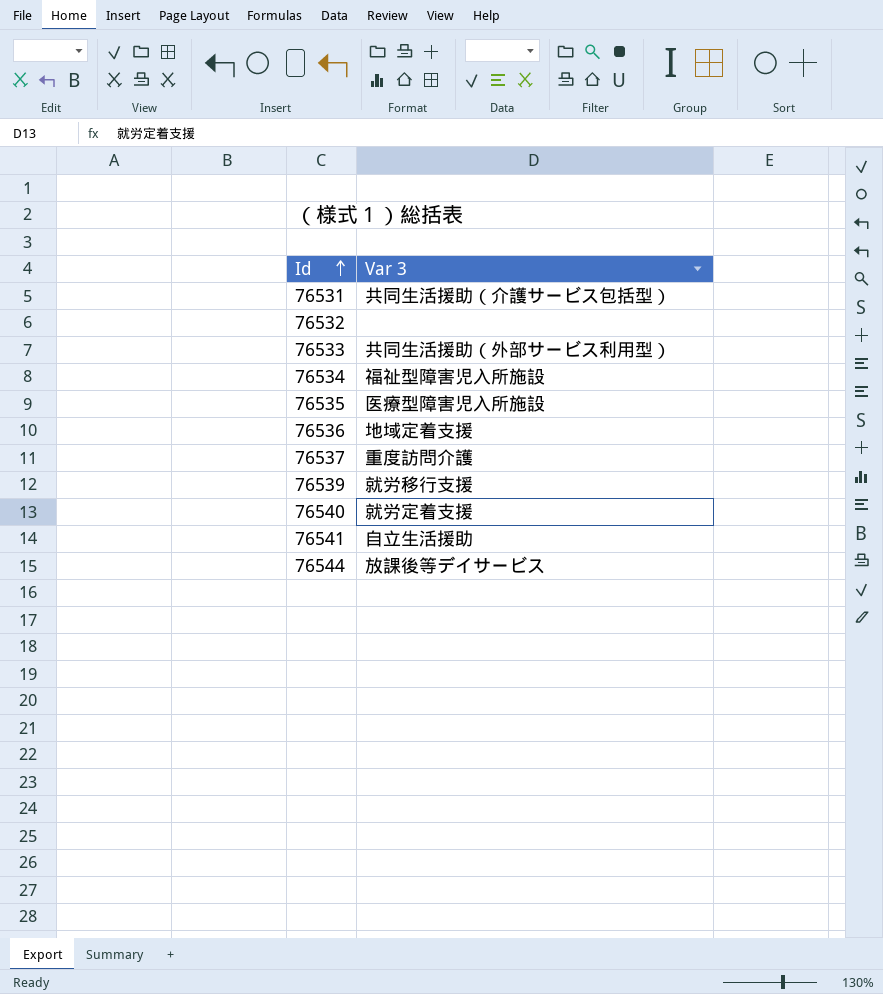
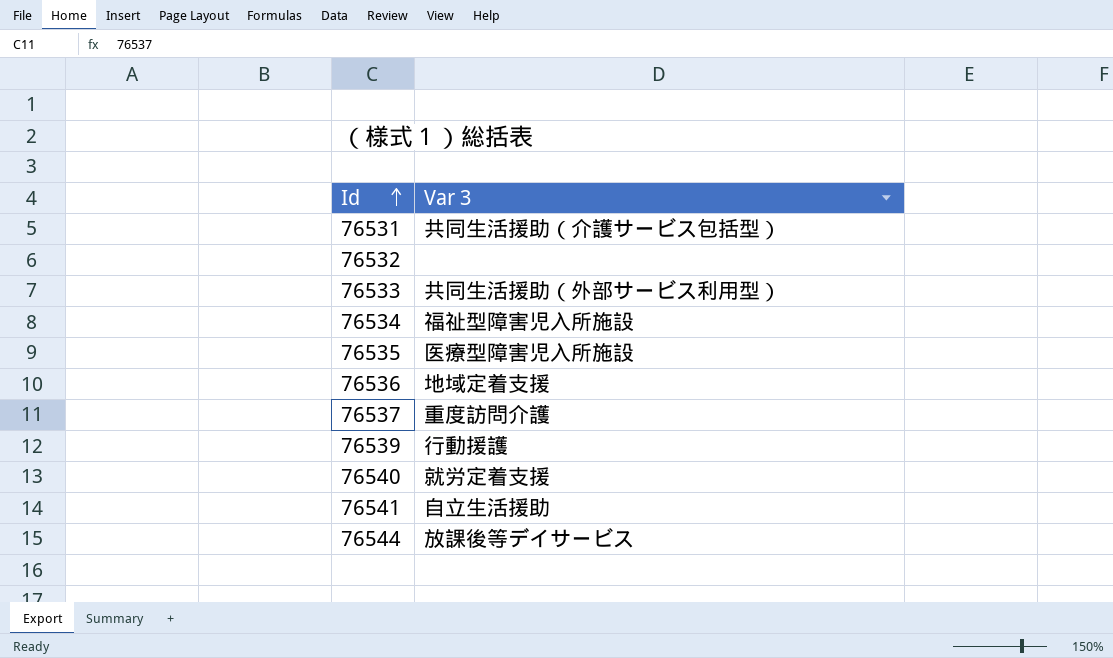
76539 | Var 3: 就労移行支援 -> 行動援護

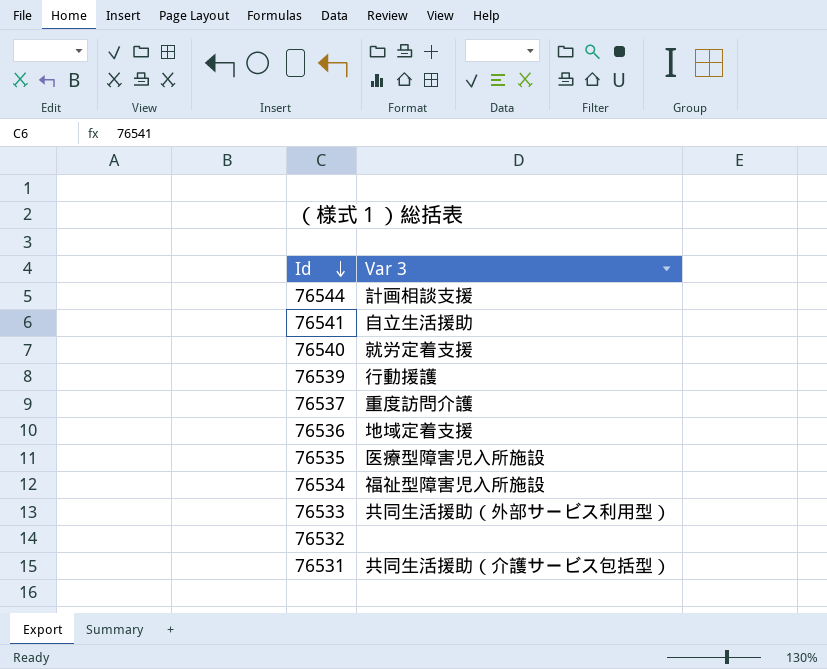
row order: Id ascending -> Id descending
76544 | Var 3: 放課後等デイサービス -> 計画相談支援

